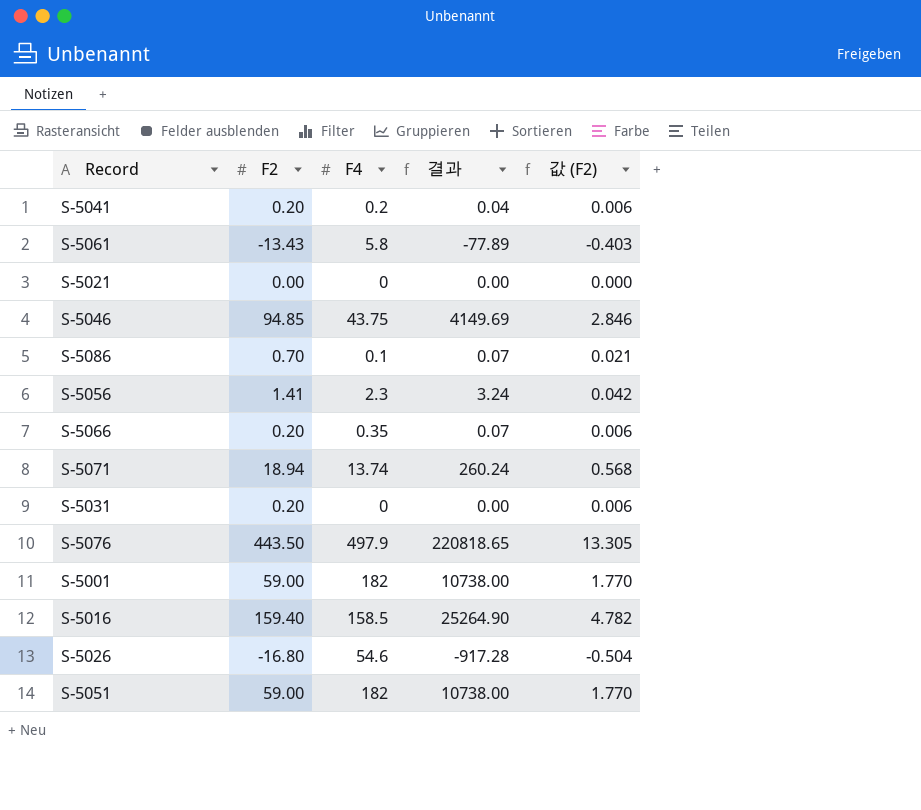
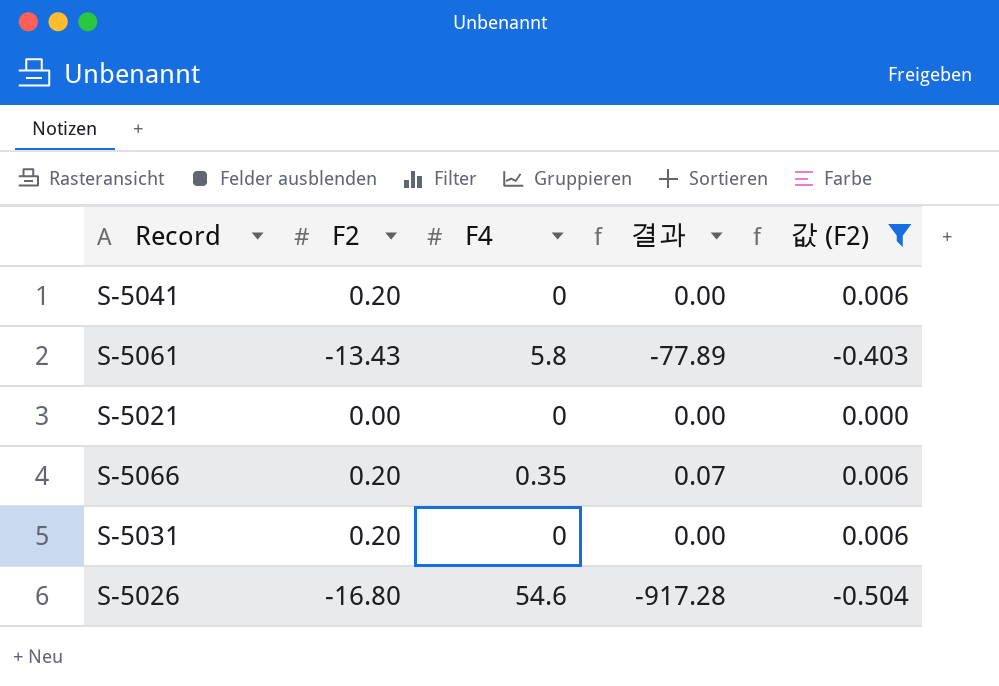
filter: none -> 값 (F2) <= 0.006
S-5041 | F4: 0.2 -> 0
S-5041 | 결과: 0.04 -> 0.00

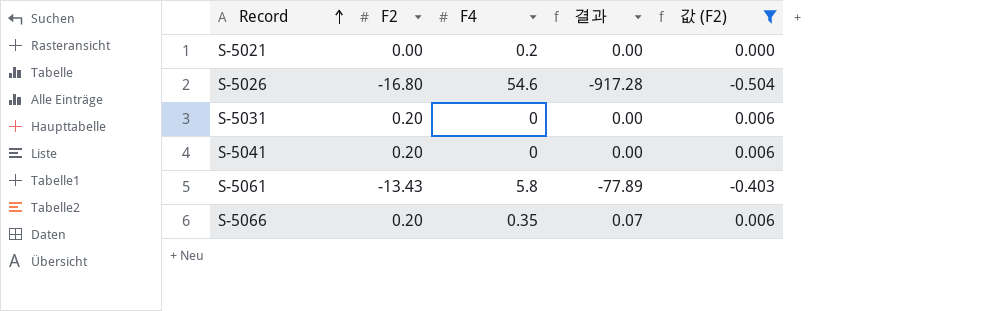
row order: none -> Record ascending
S-5021 | F4: 0 -> 0.2

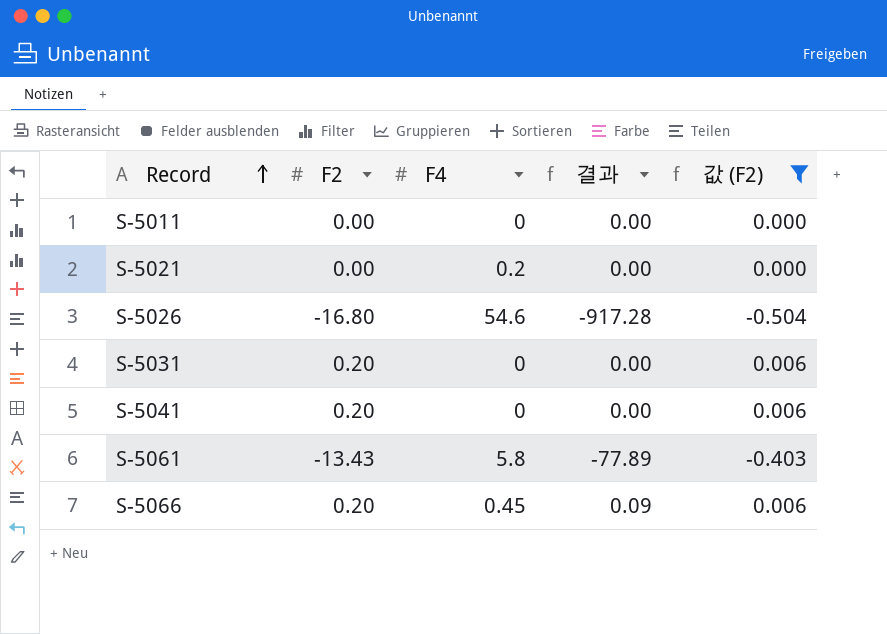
row S-5011: none -> 0.00 | 0 | 0.00 | 0.000
S-5066 | F4: 0.35 -> 0.45
S-5066 | 결과: 0.07 -> 0.09

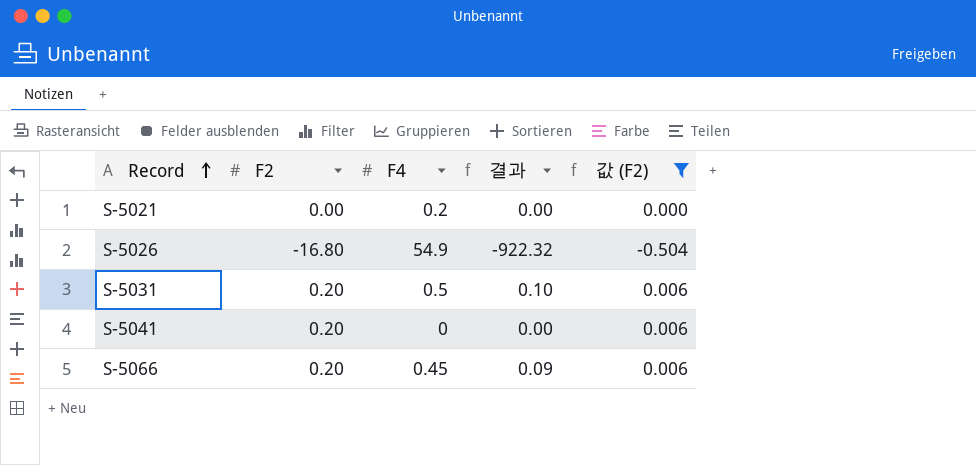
row S-5011: 0.00 | 0 | 0.00 | 0.000 -> none
row S-5061: -13.43 | 5.8 | -77.89 | -0.403 -> none
S-5026 | F4: 54.6 -> 54.9
S-5026 | 결과: -917.28 -> -922.32
S-5031 | F4: 0 -> 0.5
S-5031 | 결과: 0.00 -> 0.10

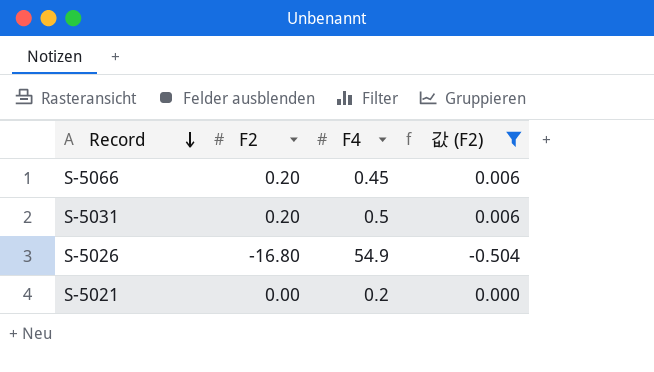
row order: Record ascending -> Record descending
column 결과 | formula: [F2] * [F4] -> none
row S-5041: 0.20 | 0 | 0.00 | 0.006 -> none

